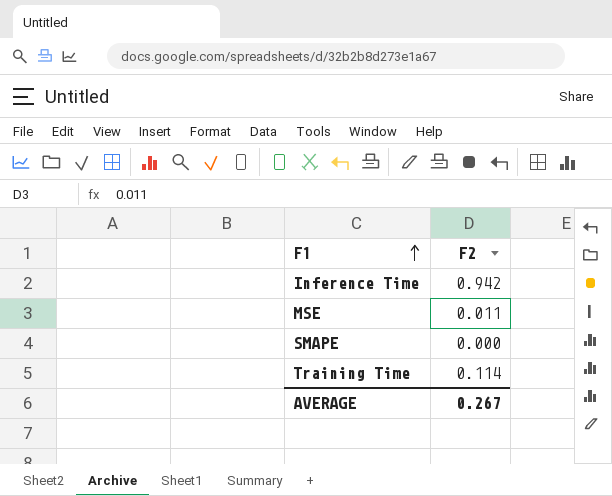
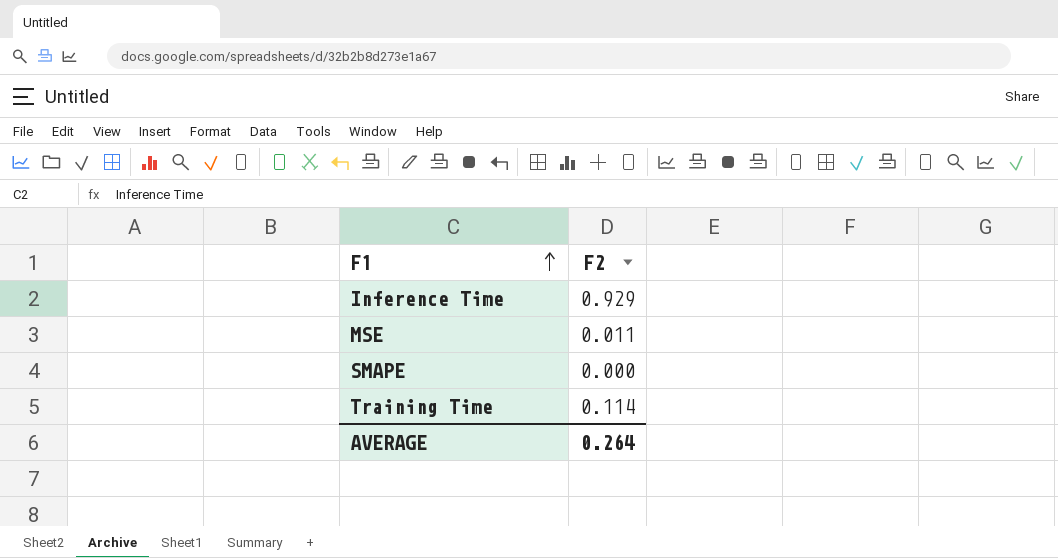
Inference Time | F2: 0.942 -> 0.929
AVERAGE | F2: 0.267 -> 0.264

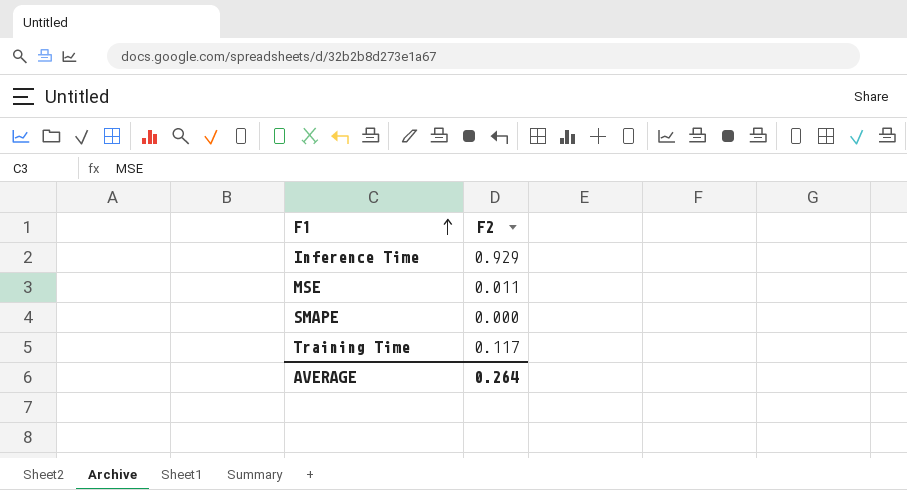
Training Time | F2: 0.114 -> 0.117

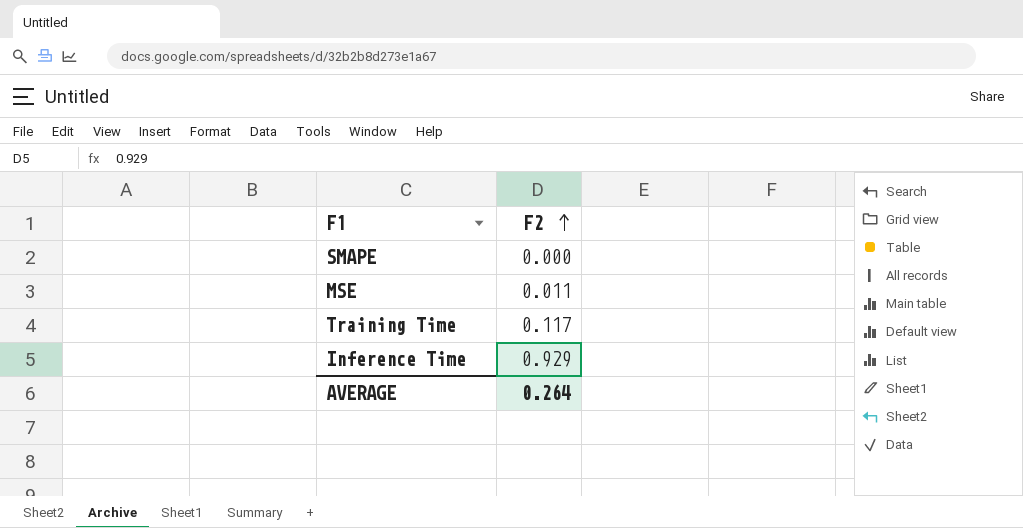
row order: F1 ascending -> F2 ascending

